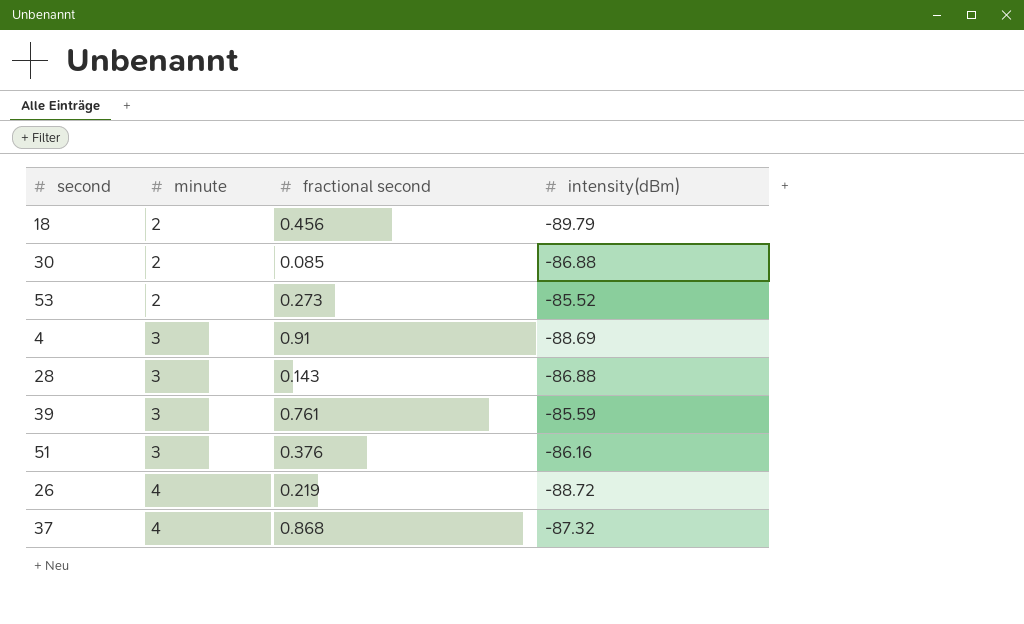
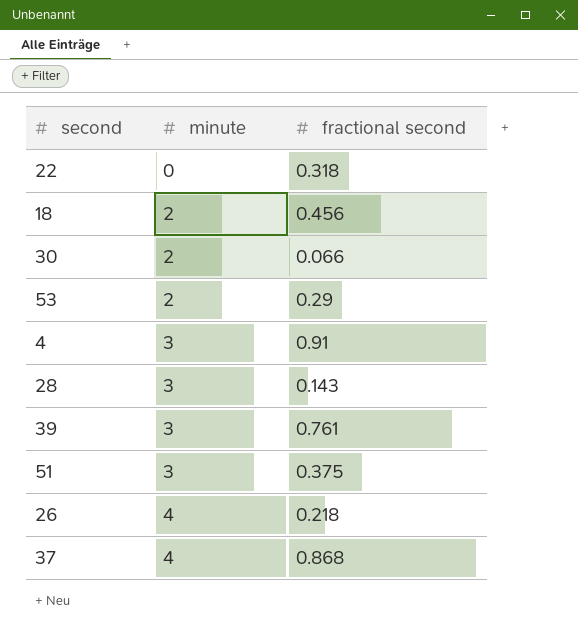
column intensity(dBm) | position: 4 -> none
row 22: none -> 0 | 0.318
30 | fractional second: 0.085 -> 0.066
53 | fractional second: 0.273 -> 0.29
51 | fractional second: 0.376 -> 0.375
26 | fractional second: 0.219 -> 0.218

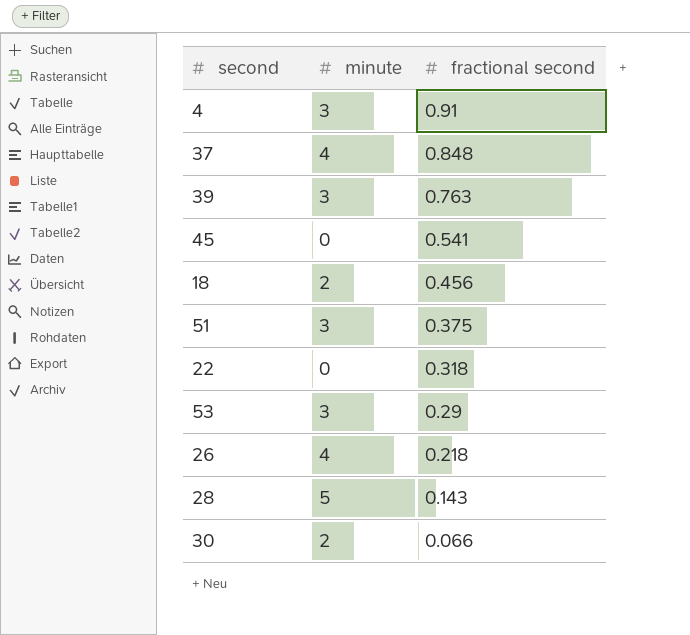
row order: minute ascending -> fractional second descending
37 | fractional second: 0.868 -> 0.848
39 | fractional second: 0.761 -> 0.763
row 45: none -> 0 | 0.541
53 | minute: 2 -> 3
28 | minute: 3 -> 5

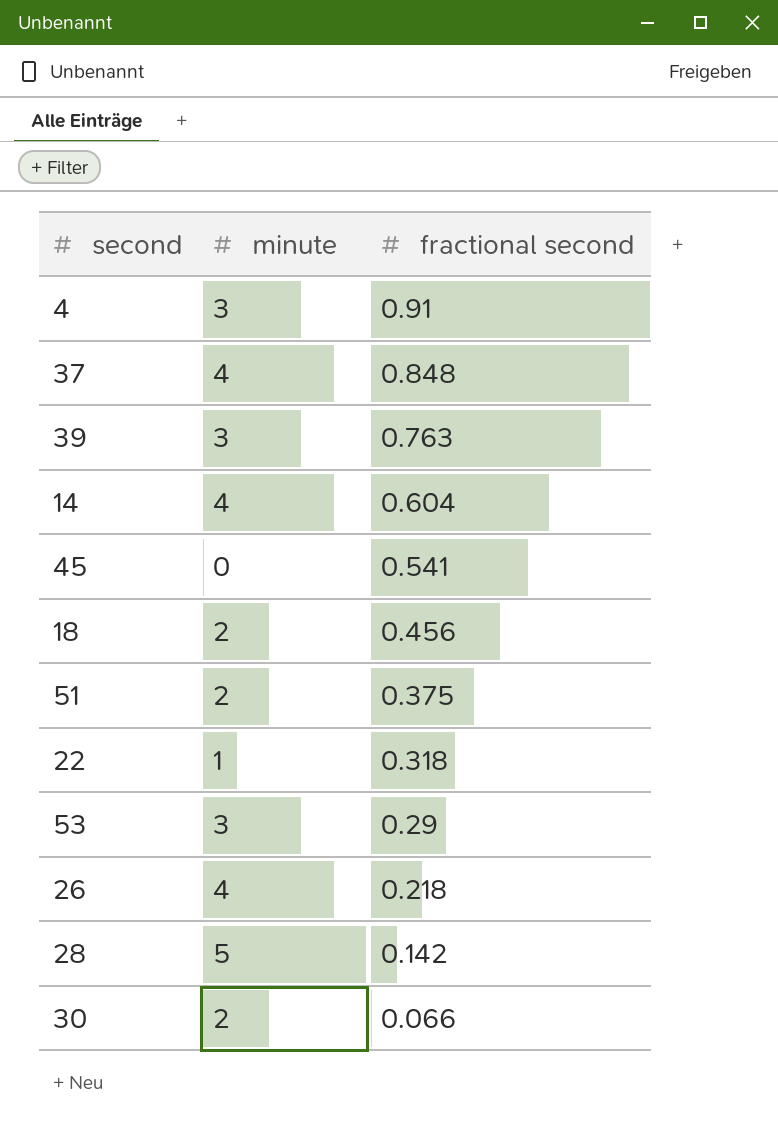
row 14: none -> 4 | 0.604
51 | minute: 3 -> 2
22 | minute: 0 -> 1
28 | fractional second: 0.143 -> 0.142

